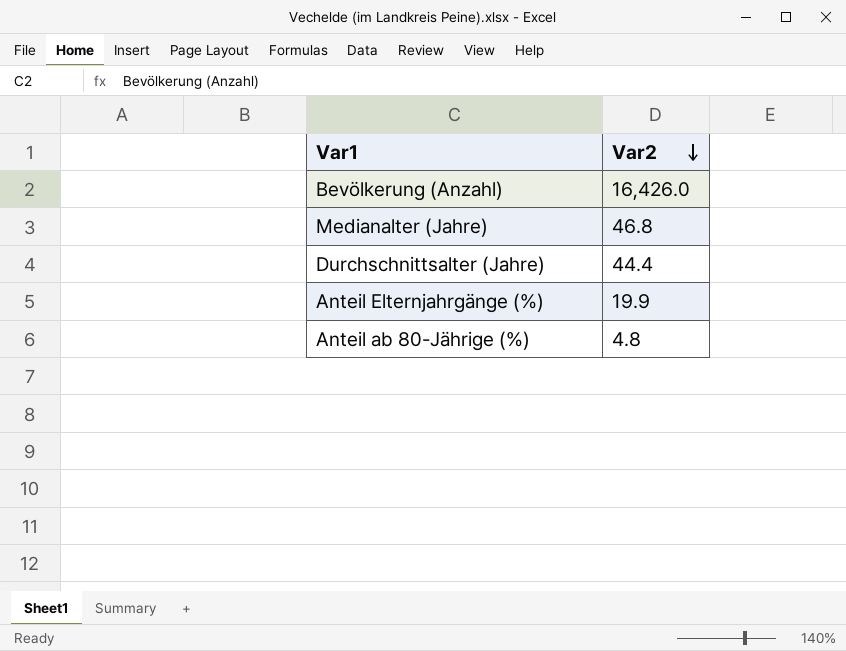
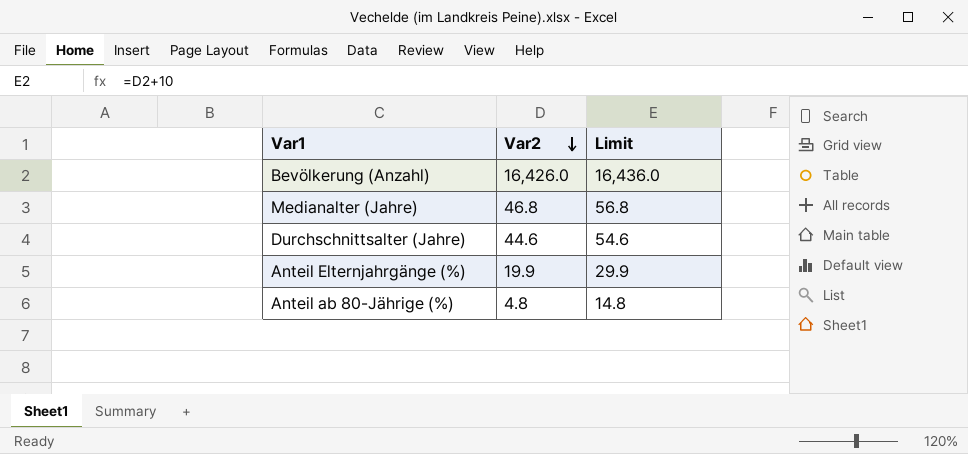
column Limit | formula: none -> [Var2] + 10
Durchschnittsalter (Jahre) | Var2: 44.4 -> 44.6

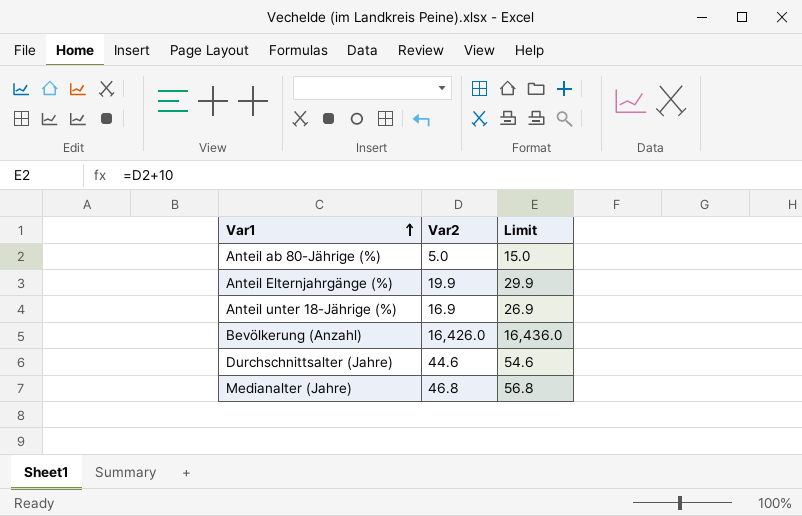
row order: Var2 descending -> Var1 ascending
Anteil ab 80-Jährige (%) | Var2: 4.8 -> 5.0
Anteil ab 80-Jährige (%) | Limit: 14.8 -> 15.0
row Anteil unter 18-Jährige (%): none -> 16.9 | 26.9

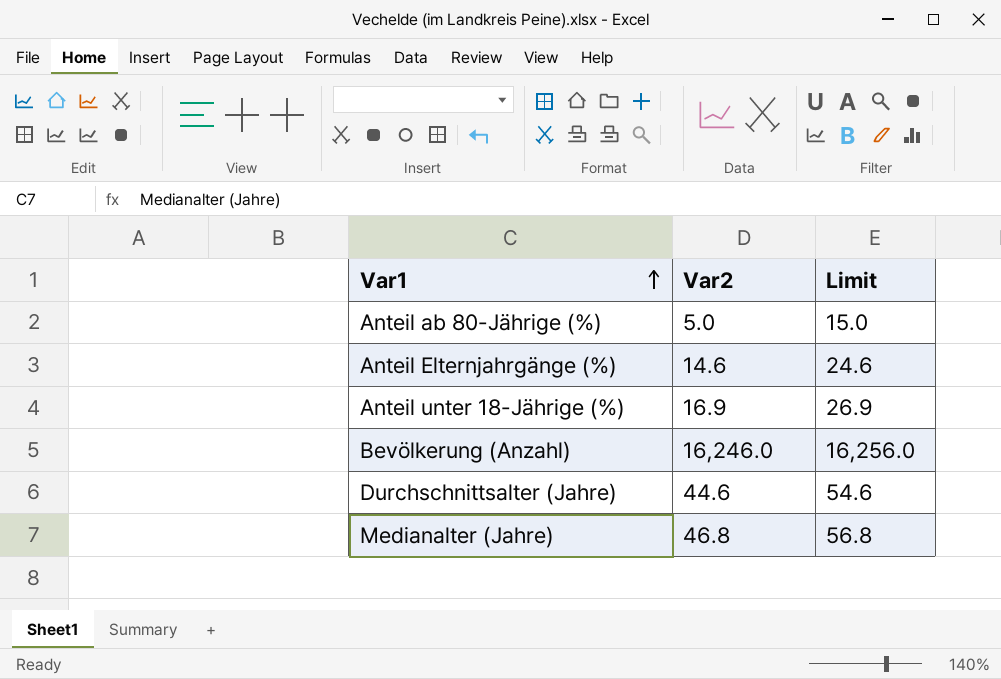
Anteil Elternjahrgänge (%) | Var2: 19.9 -> 14.6
Anteil Elternjahrgänge (%) | Limit: 29.9 -> 24.6
Bevölkerung (Anzahl) | Var2: 16,426.0 -> 16,246.0
Bevölkerung (Anzahl) | Limit: 16,436.0 -> 16,256.0

